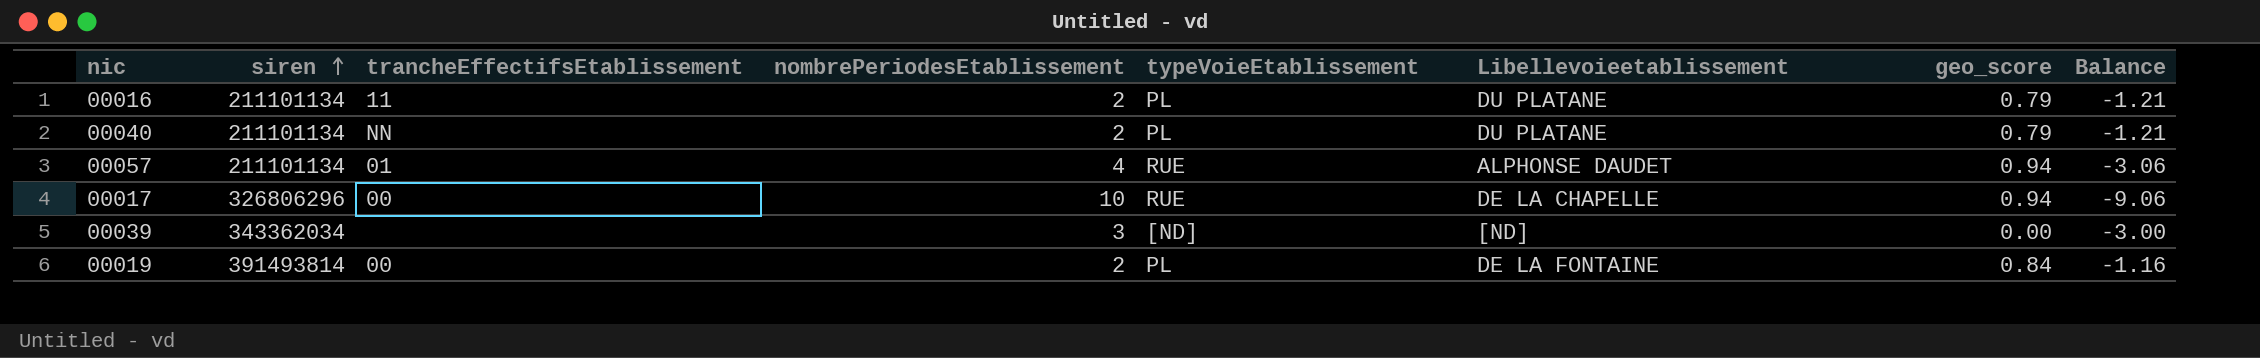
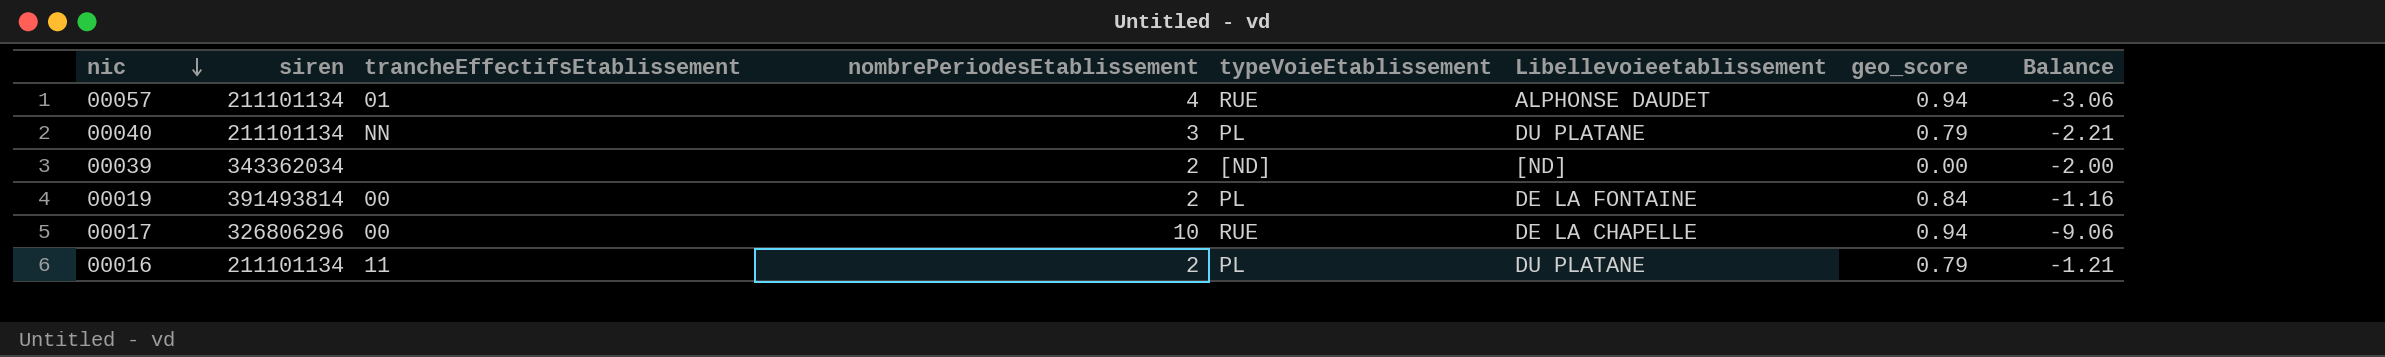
row order: siren ascending -> nic descending
00040 | nombrePeriodesEtablissement: 2 -> 3
00040 | Balance: -1.21 -> -2.21
00039 | nombrePeriodesEtablissement: 3 -> 2
00039 | Balance: -3.00 -> -2.00

